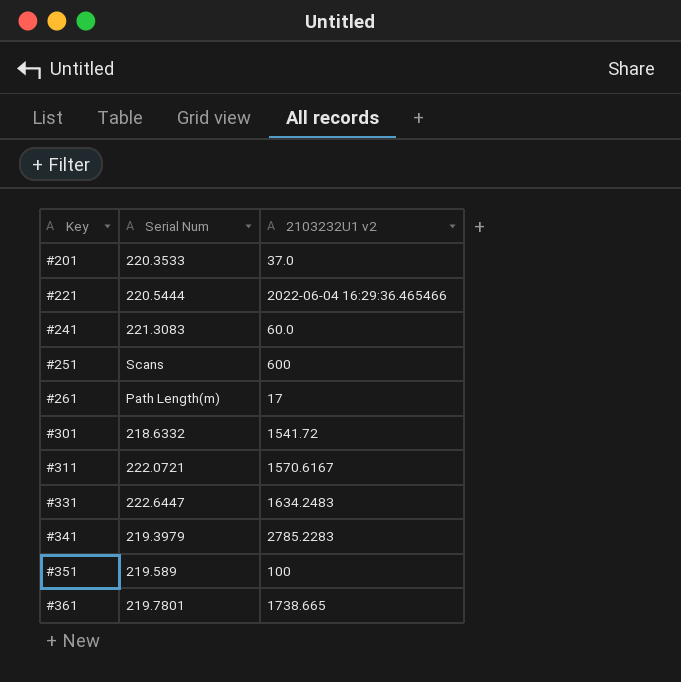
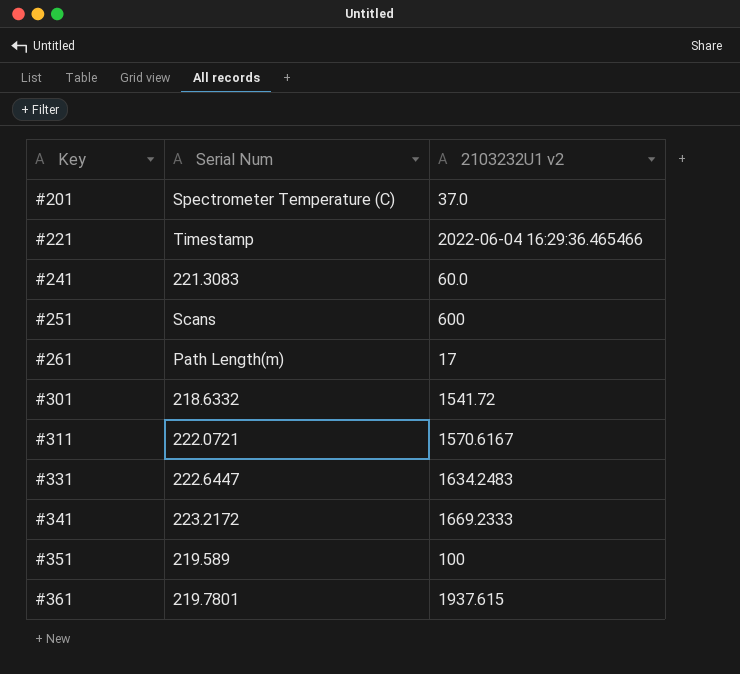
#201 | Serial Num: 220.3533 -> Spectrometer Temperature (C)
#221 | Serial Num: 220.5444 -> Timestamp
#341 | Serial Num: 219.3979 -> 223.2172
#341 | 2103232U1 v2: 2785.2283 -> 1669.2333
#361 | 2103232U1 v2: 1738.665 -> 1937.615

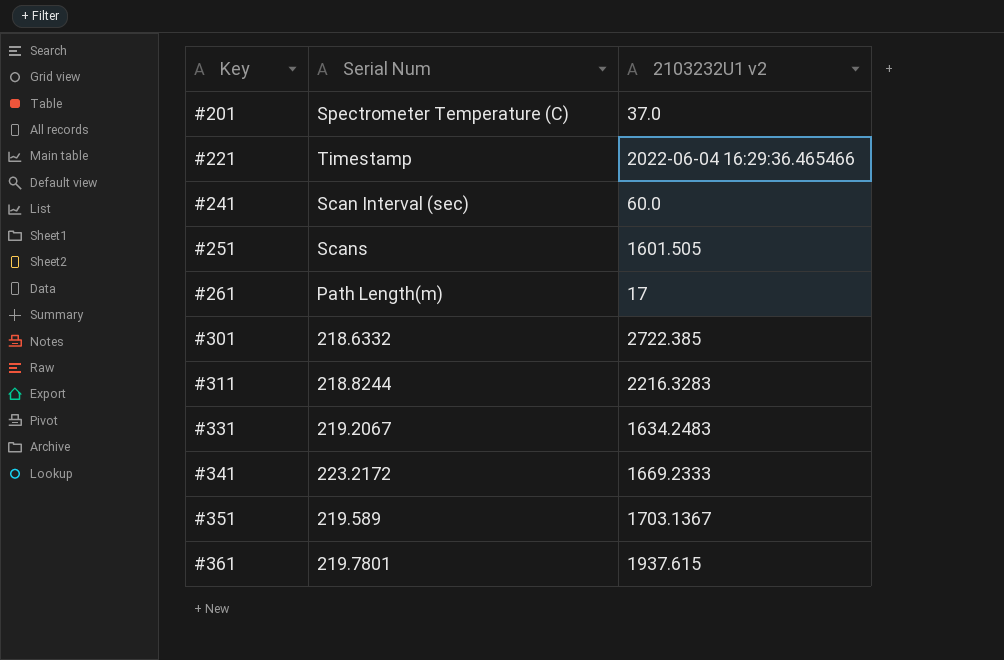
#241 | Serial Num: 221.3083 -> Scan Interval (sec)
#251 | 2103232U1 v2: 600 -> 1601.505
#301 | 2103232U1 v2: 1541.72 -> 2722.385
#311 | Serial Num: 222.0721 -> 218.8244
#311 | 2103232U1 v2: 1570.6167 -> 2216.3283
#331 | Serial Num: 222.6447 -> 219.2067
#351 | 2103232U1 v2: 100 -> 1703.1367

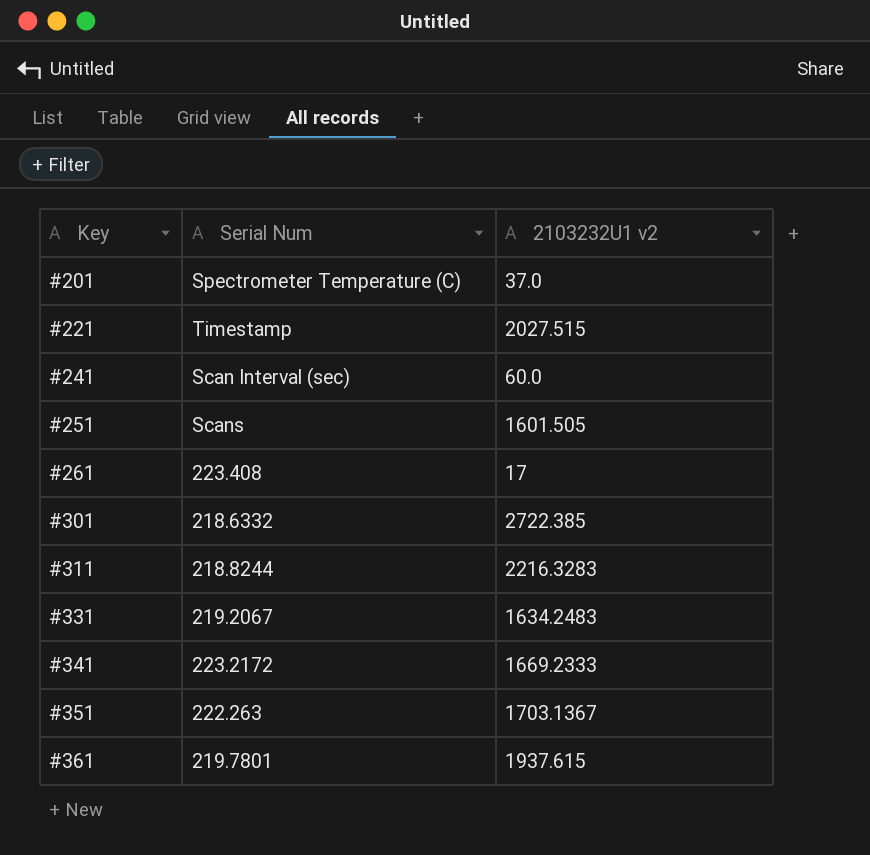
#221 | 2103232U1 v2: 2022-06-04 16:29:36.465466 -> 2027.515
#261 | Serial Num: Path Length(m) -> 223.408
#351 | Serial Num: 219.589 -> 222.263

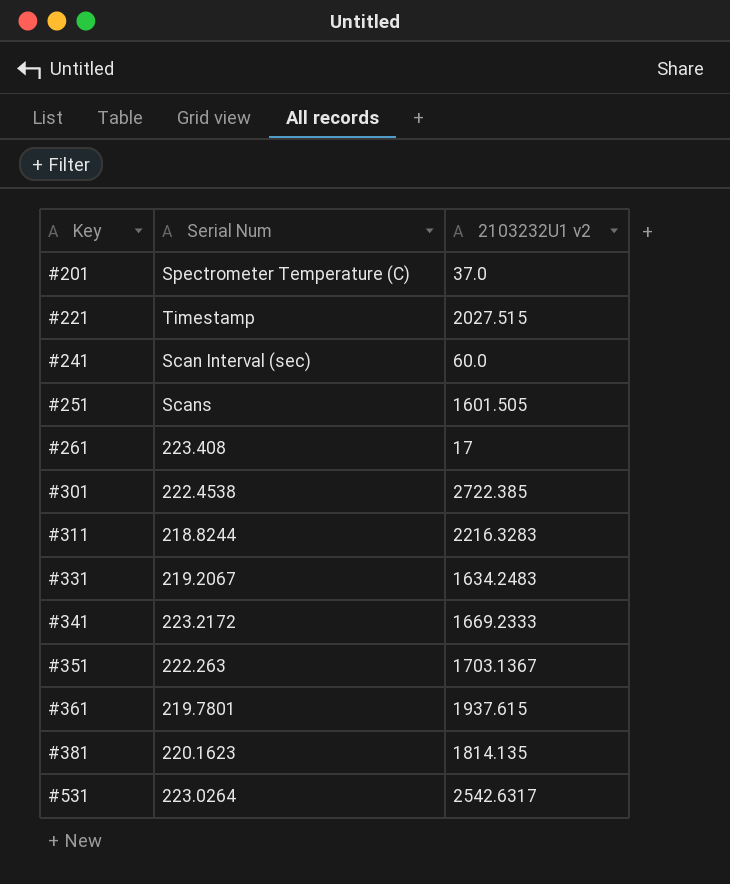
#301 | Serial Num: 218.6332 -> 222.4538
row #381: none -> 220.1623 | 1814.135
row #531: none -> 223.0264 | 2542.6317

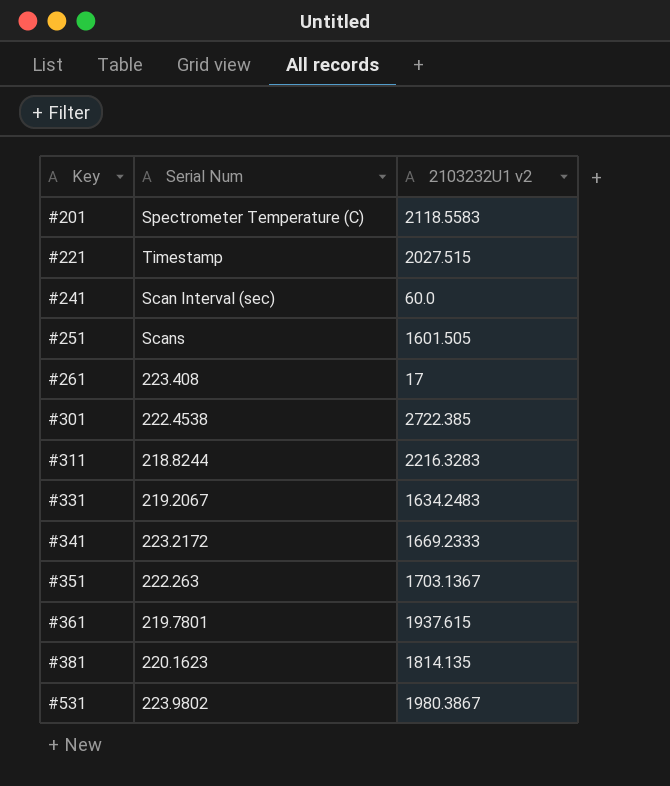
#201 | 2103232U1 v2: 37.0 -> 2118.5583
#531 | Serial Num: 223.0264 -> 223.9802
#531 | 2103232U1 v2: 2542.6317 -> 1980.3867

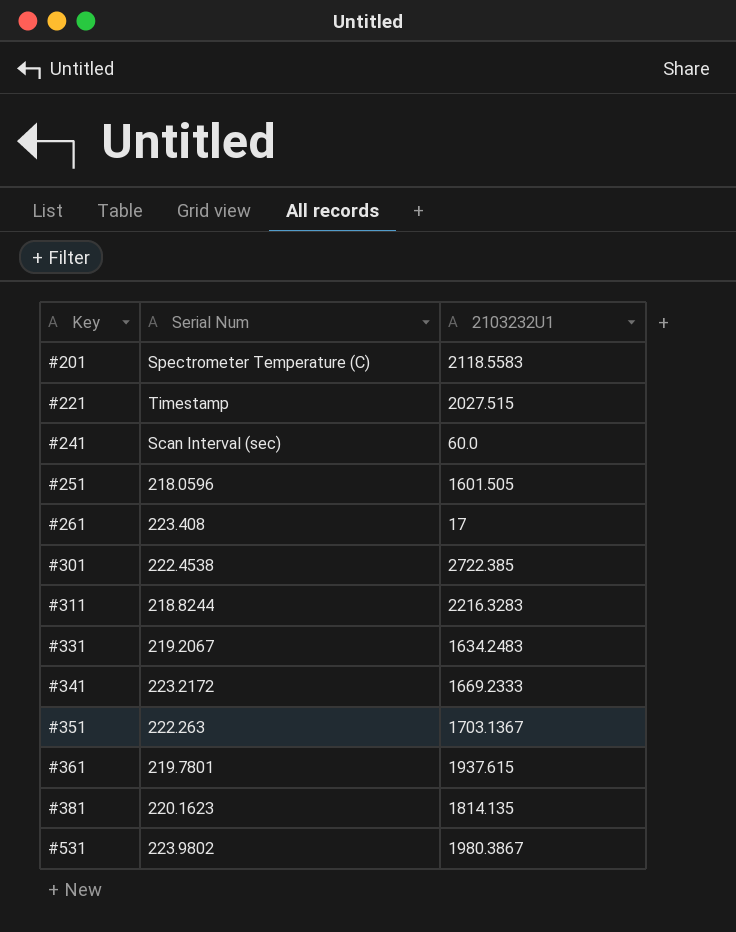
column name: 2103232U1 v2 -> 2103232U1
#251 | Serial Num: Scans -> 218.0596

